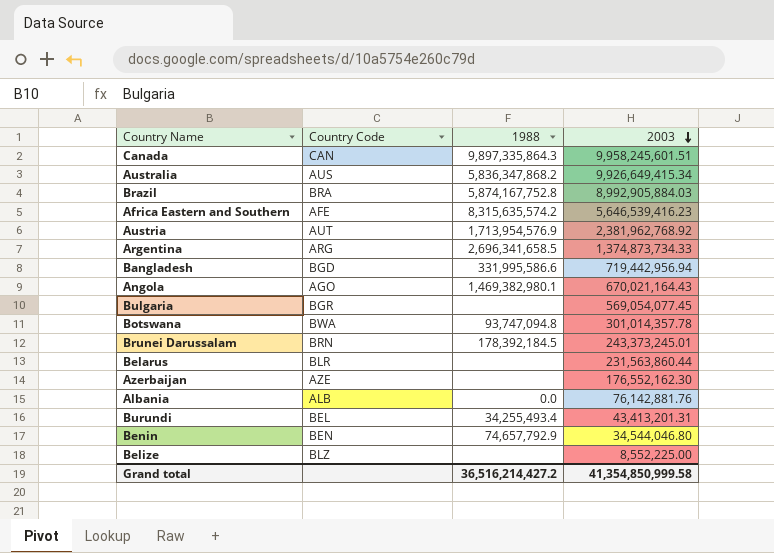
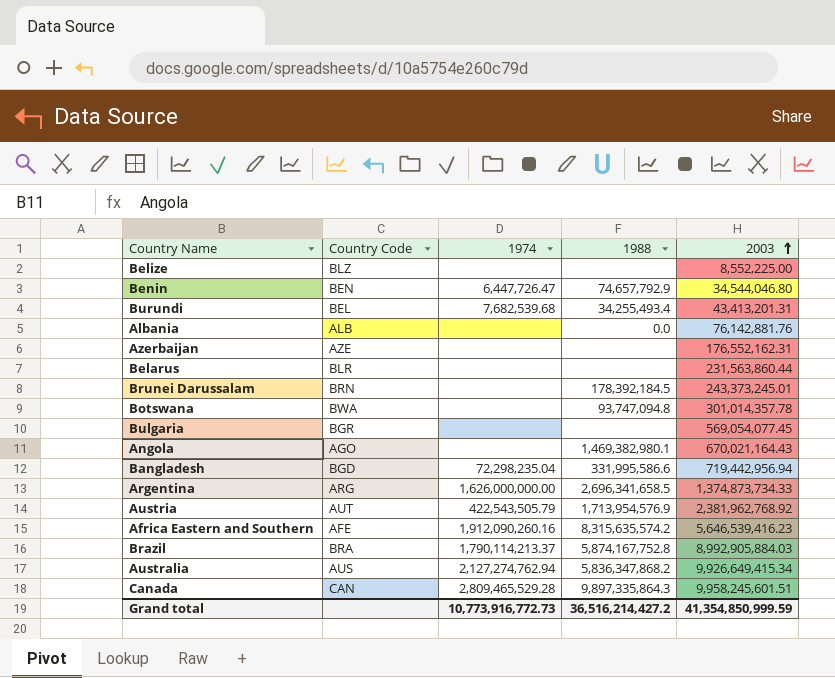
row order: 2003 descending -> 2003 ascending
column 1974 | position: none -> 3
Azerbaijan | 2003: 176,552,162.30 -> 176,552,162.31
Grand total | 2003: 41,354,850,999.58 -> 41,354,850,999.59

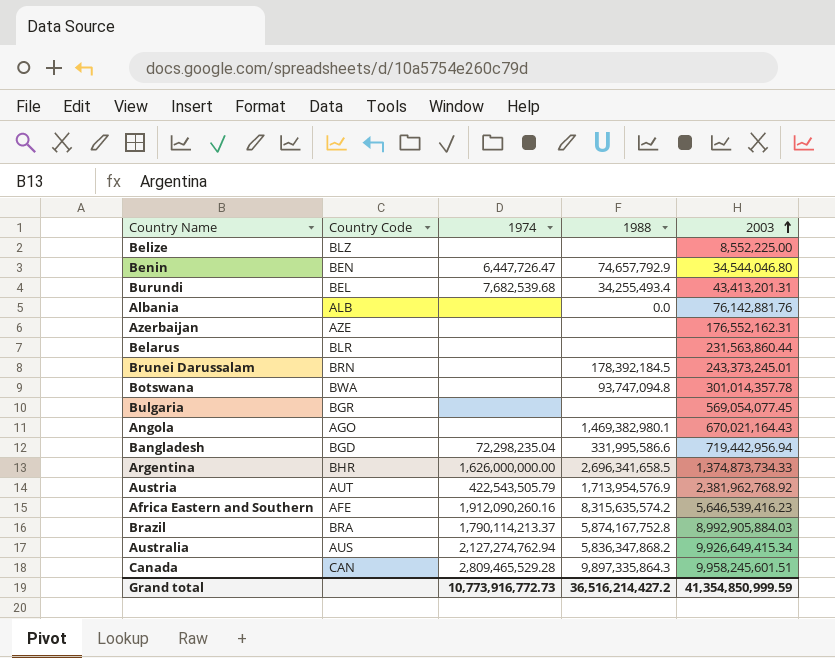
Argentina | Country Code: ARG -> BHR

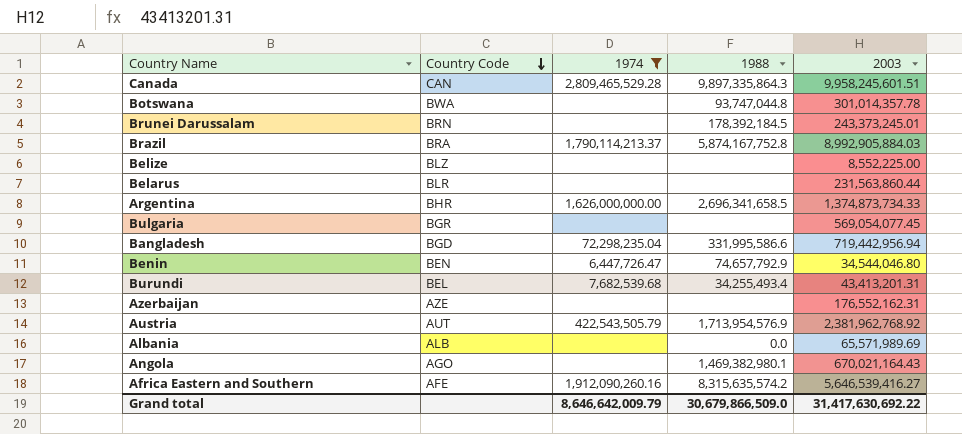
filter: none -> 1974 != 2,127,274,762.94
row order: 2003 ascending -> Country Code descending
Botswana | 1988: 93,747,094.8 -> 93,747,044.8
Albania | 2003: 76,142,881.76 -> 65,571,989.69
Africa Eastern and Southern | 2003: 5,646,539,416.23 -> 5,646,539,416.27
Grand total | 1974: 10,773,916,772.73 -> 8,646,642,009.79
Grand total | 1988: 36,516,214,427.2 -> 30,679,866,509.0
Grand total | 2003: 41,354,850,999.59 -> 31,417,630,692.22

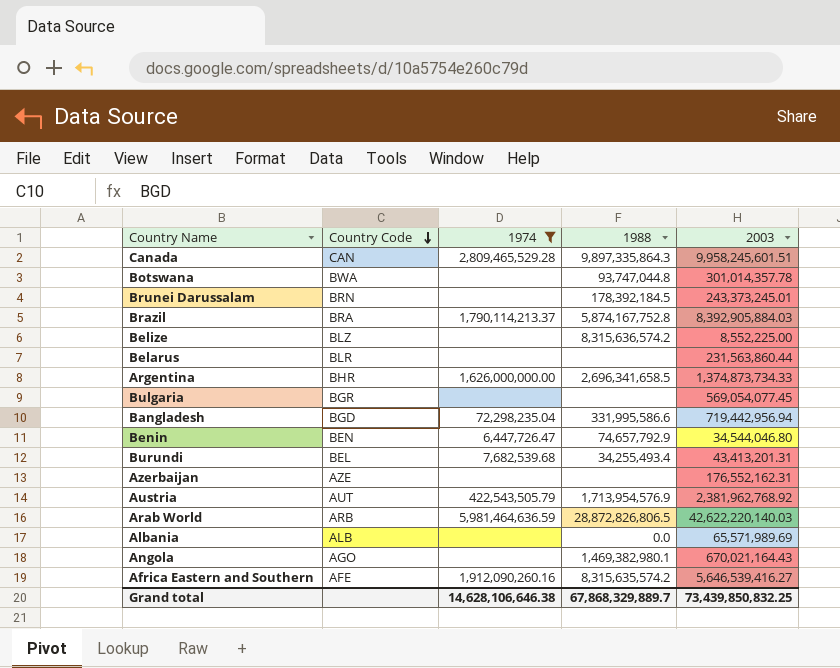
Brazil | 2003: 8,992,905,884.03 -> 8,392,905,884.03
Belize | 1988: none -> 8,315,636,574.2
row Arab World: none -> ARB | 5,981,464,636.59 | 28,872,826,806.5 | 42,622,220,140.03
Grand total | 1974: 8,646,642,009.79 -> 14,628,106,646.38
Grand total | 1988: 30,679,866,509.0 -> 67,868,329,889.7
Grand total | 2003: 31,417,630,692.22 -> 73,439,850,832.25

